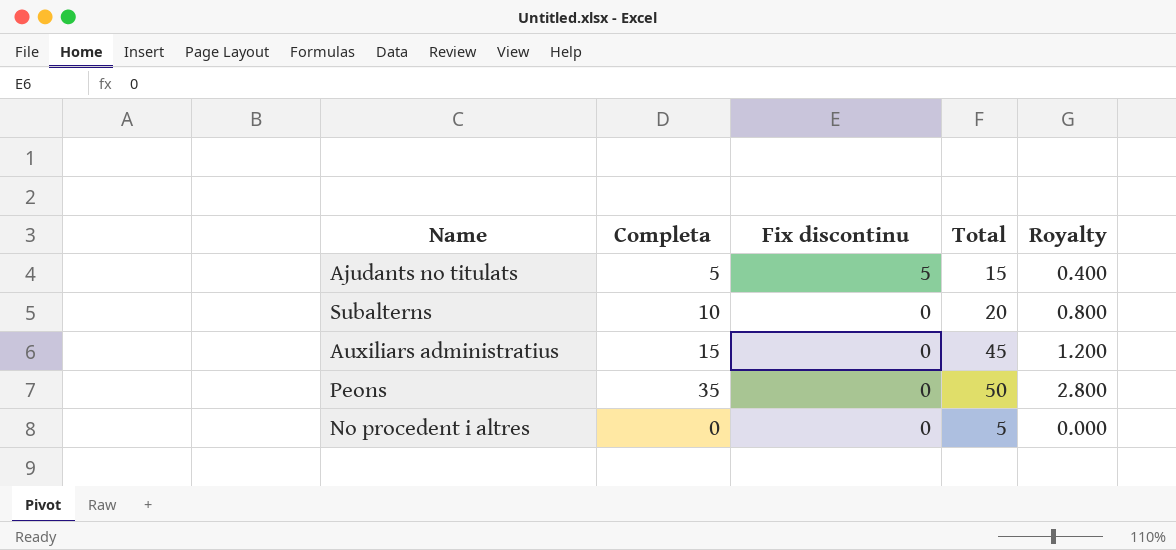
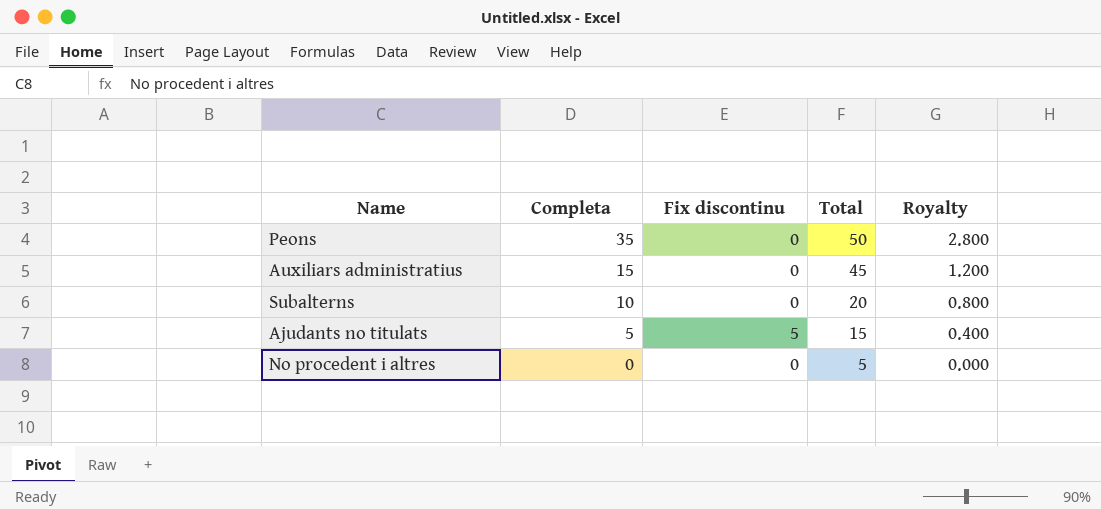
row order: Fix discontinu descending -> Completa descending

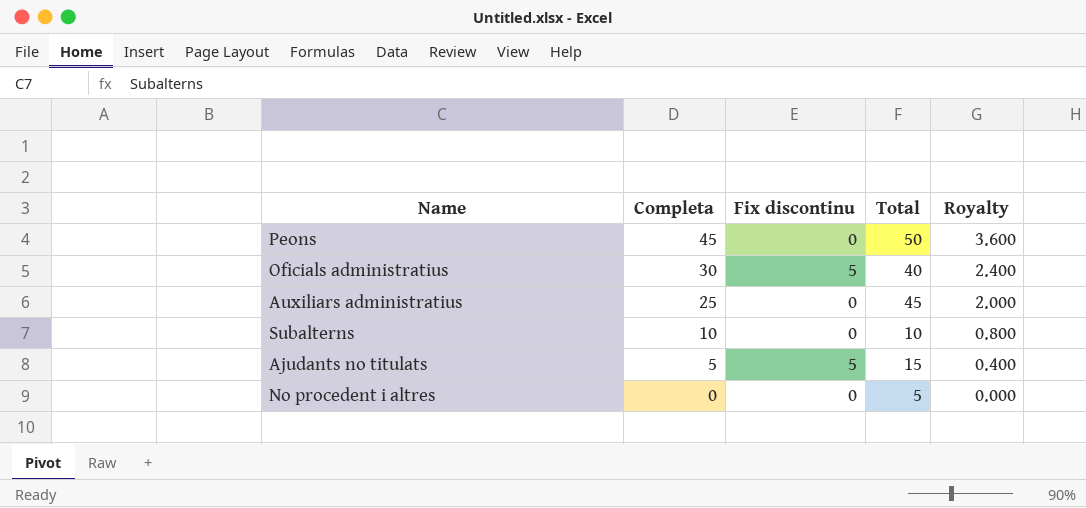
Peons | Completa: 35 -> 45
Peons | Royalty: 2.800 -> 3.600
row Oficials administratius: none -> 30 | 5 | 40 | 2.400
Auxiliars administratius | Completa: 15 -> 25
Auxiliars administratius | Royalty: 1.200 -> 2.000
Subalterns | Total: 20 -> 10

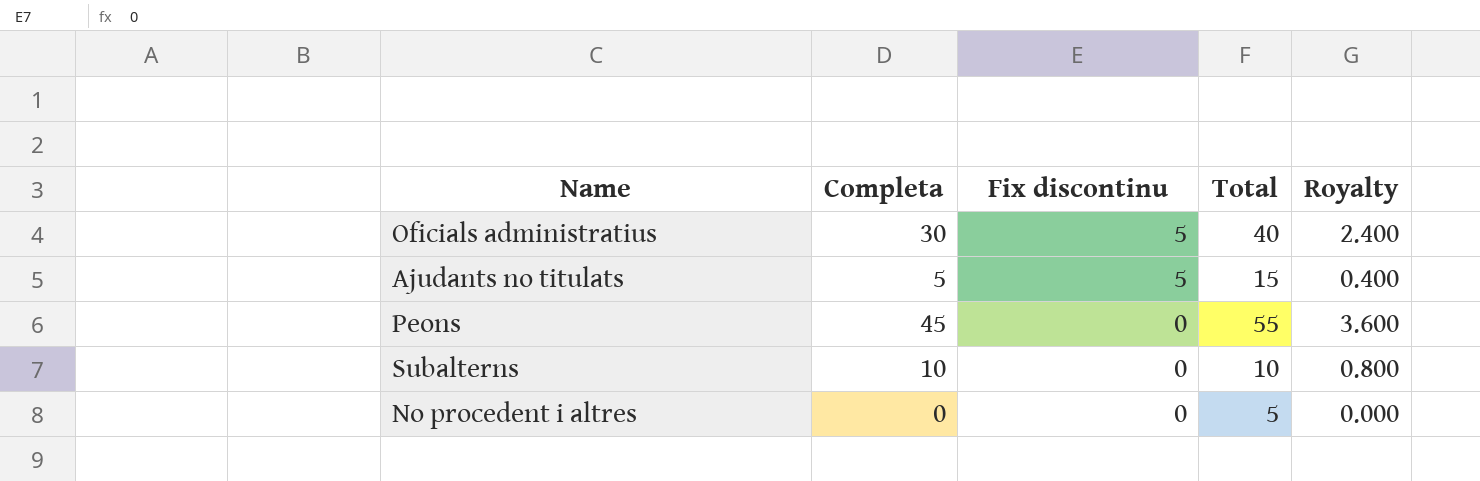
row order: Completa descending -> Fix discontinu descending
row Auxiliars administratius: 25 | 0 | 45 | 2.000 -> none
Peons | Total: 50 -> 55

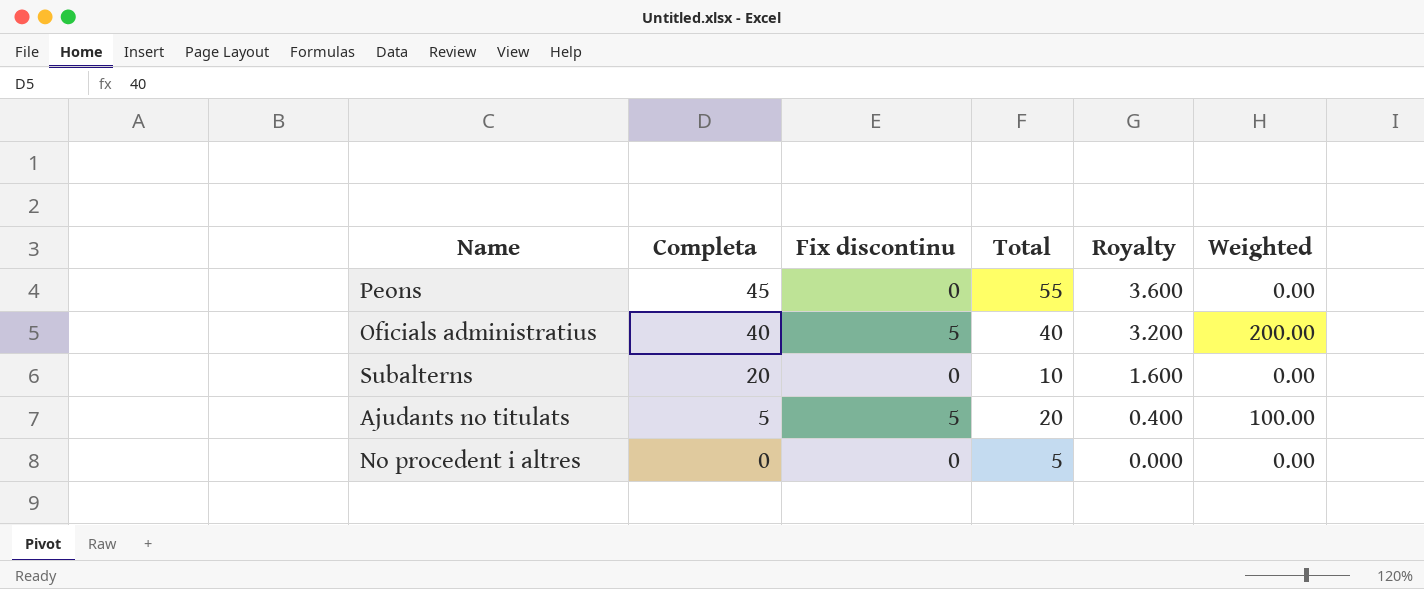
row order: Fix discontinu descending -> Completa descending
column Weighted | formula: none -> [Fix discontinu] * [Total]
Oficials administratius | Completa: 30 -> 40
Oficials administratius | Royalty: 2.400 -> 3.200
Subalterns | Completa: 10 -> 20
Subalterns | Royalty: 0.800 -> 1.600
Ajudants no titulats | Total: 15 -> 20

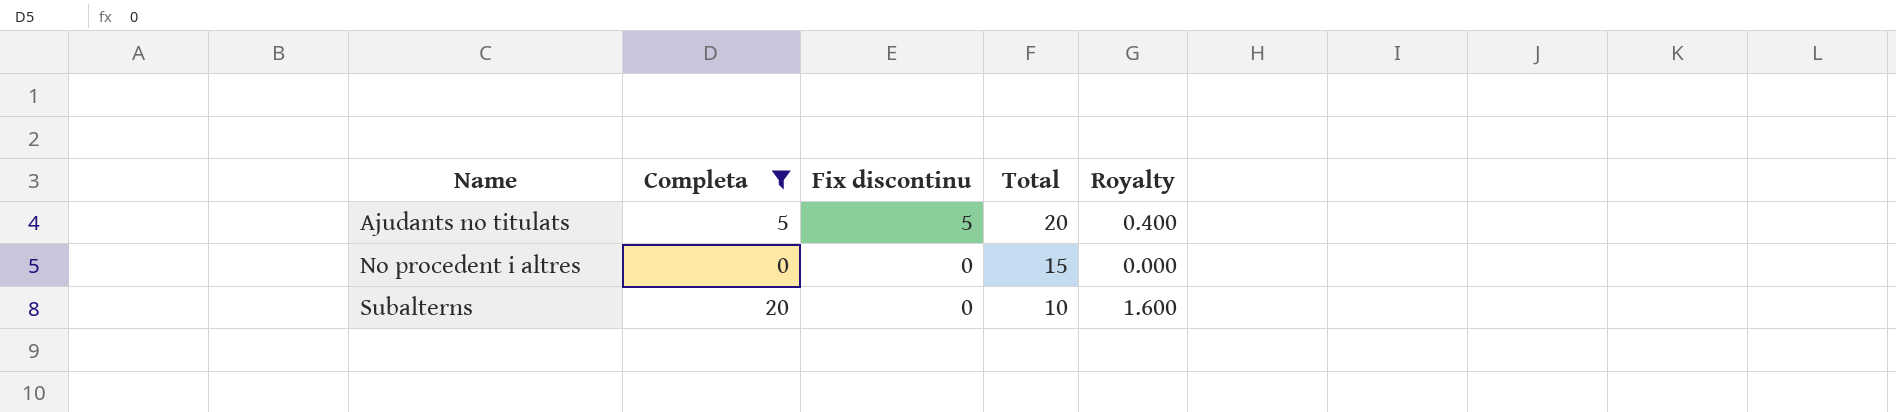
filter: none -> Completa <= 20
row order: Completa descending -> Name ascending
column Weighted | formula: [Fix discontinu] * [Total] -> none
No procedent i altres | Total: 5 -> 15

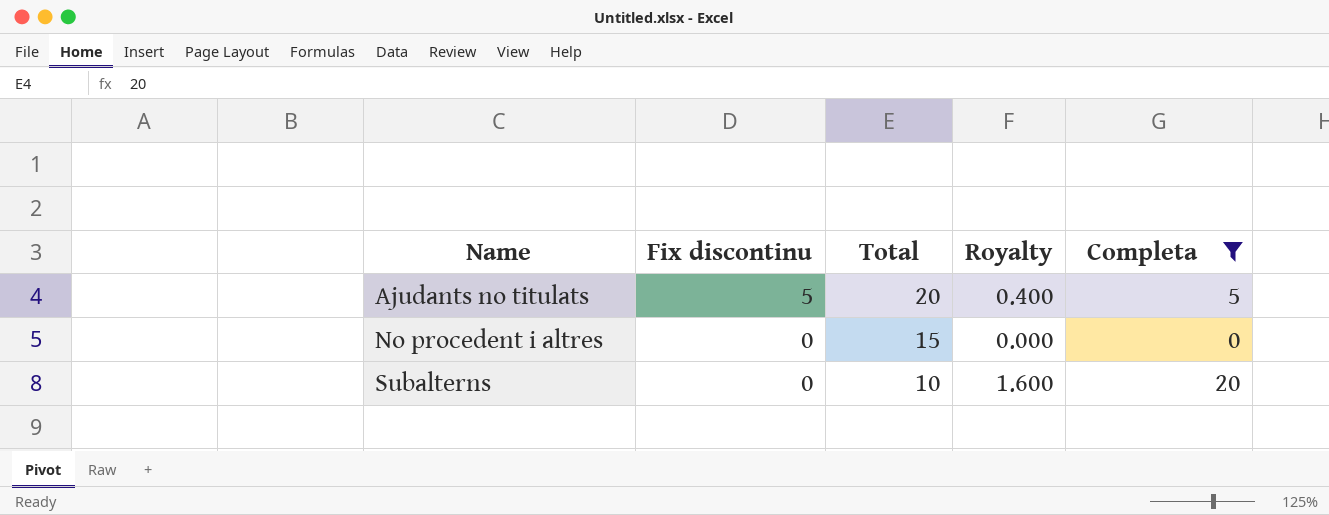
column Completa | position: 2 -> 5

